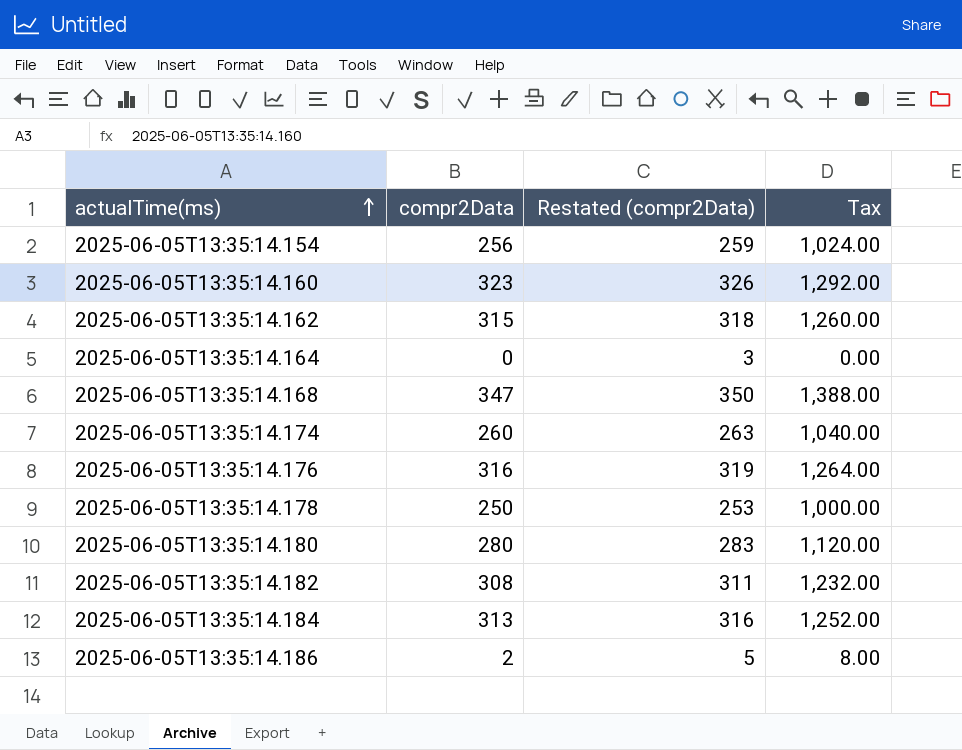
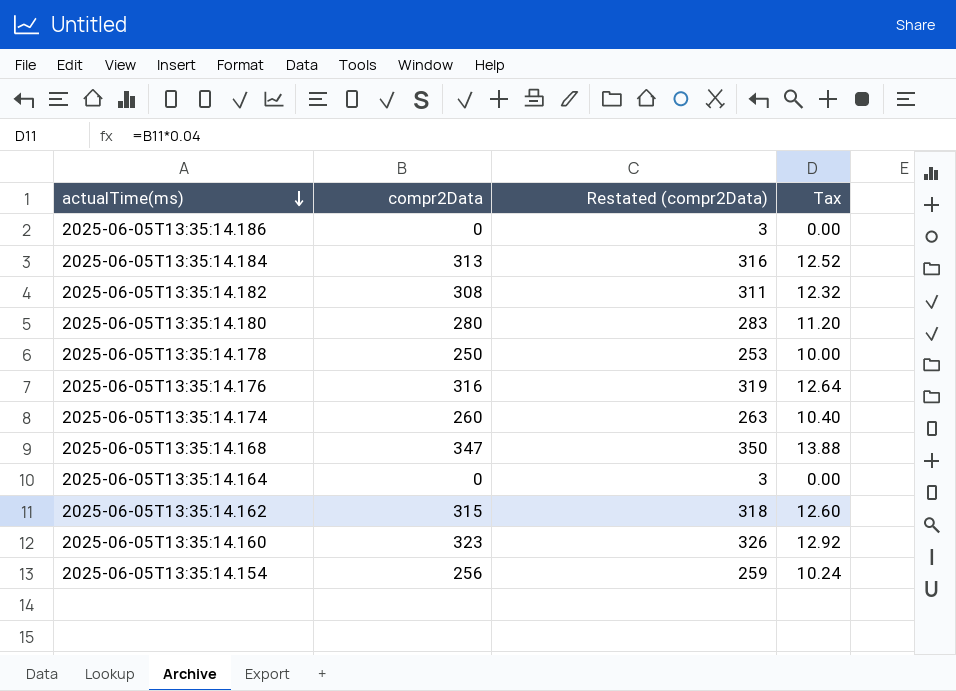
row order: actualTime(ms) ascending -> actualTime(ms) descending
column Tax | formula: [compr2Data] * 4 -> [compr2Data] * 0.04
2025-06-05T13:35:14.186 | compr2Data: 2 -> 0
2025-06-05T13:35:14.186 | Restated (compr2Data): 5 -> 3

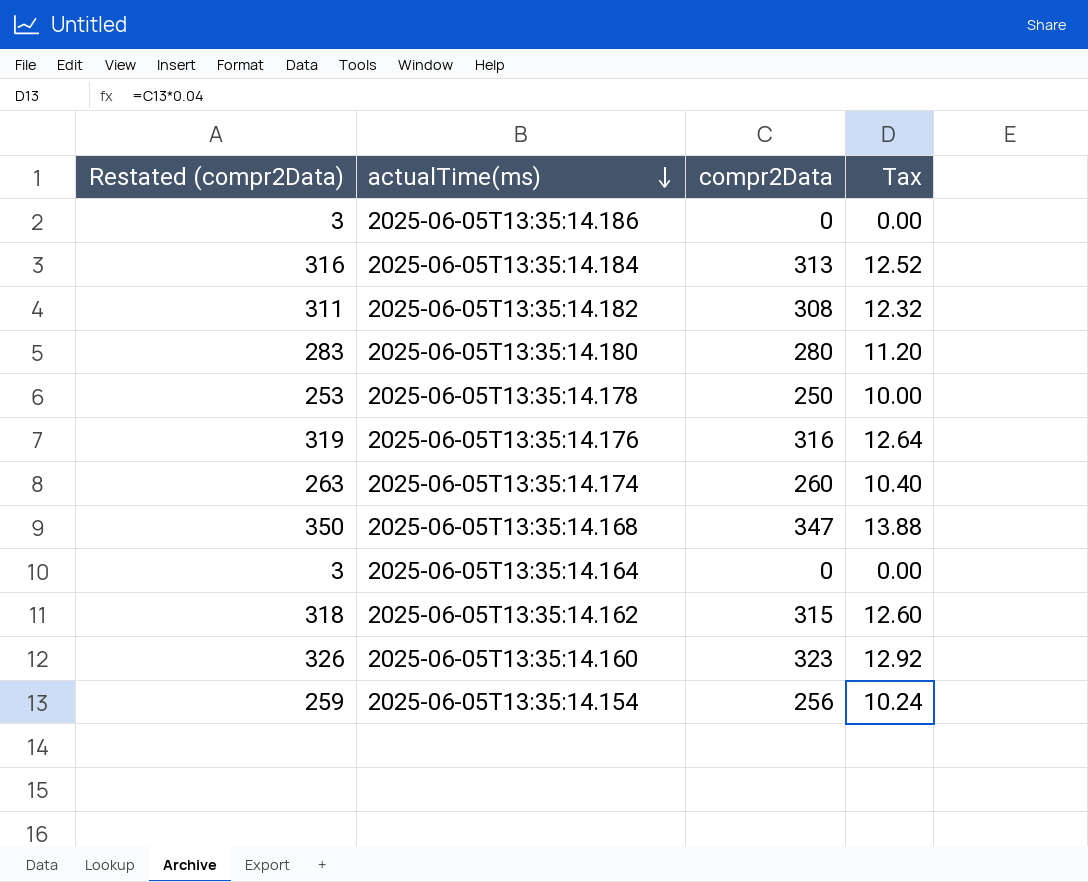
column Restated (compr2Data) | position: 3 -> 1

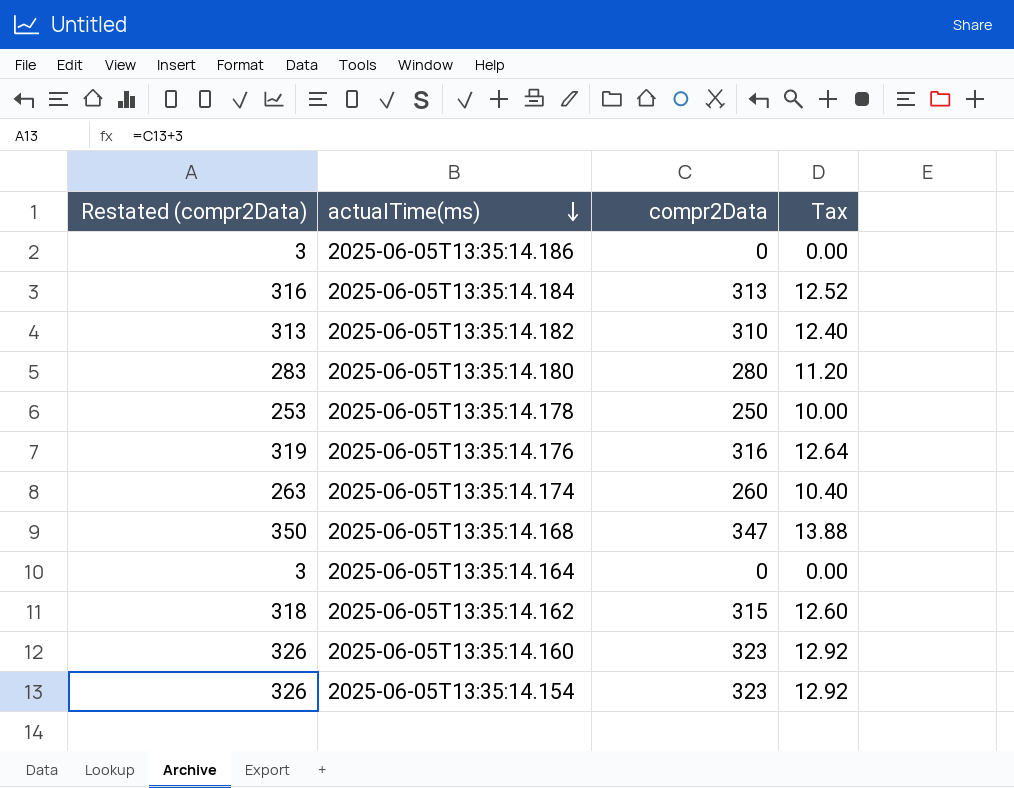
2025-06-05T13:35:14.182 | Restated (compr2Data): 311 -> 313
2025-06-05T13:35:14.182 | compr2Data: 308 -> 310
2025-06-05T13:35:14.182 | Tax: 12.32 -> 12.40
2025-06-05T13:35:14.154 | Restated (compr2Data): 259 -> 326
2025-06-05T13:35:14.154 | compr2Data: 256 -> 323
2025-06-05T13:35:14.154 | Tax: 10.24 -> 12.92

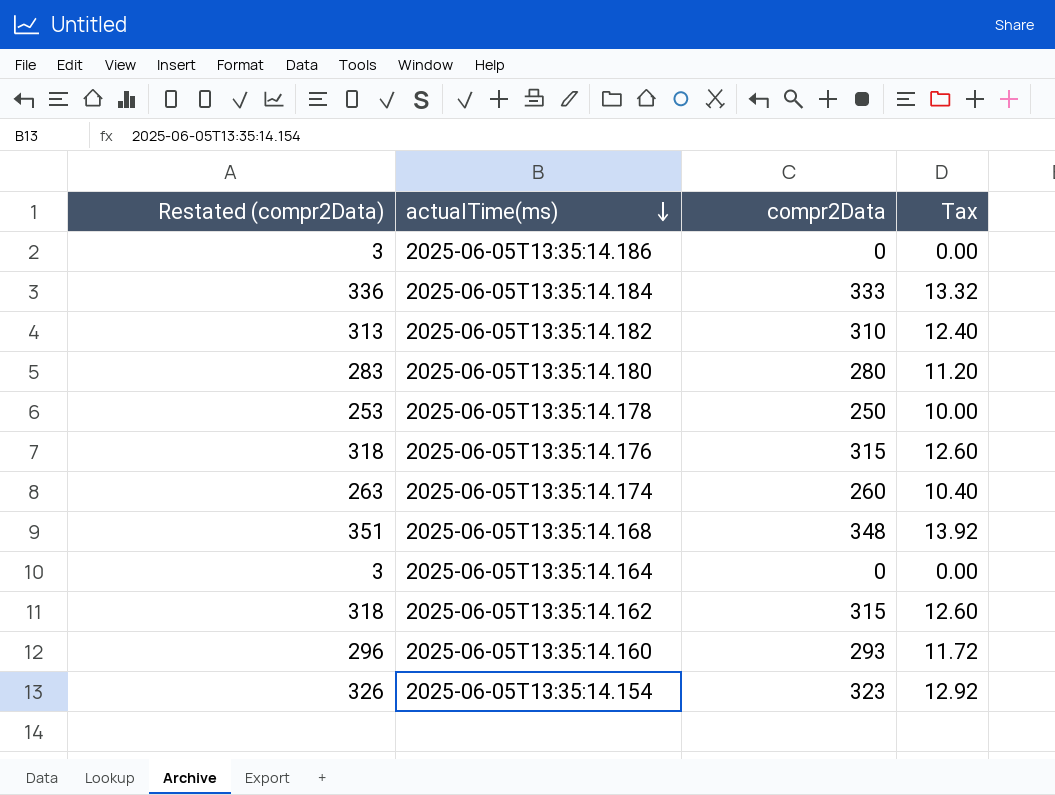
2025-06-05T13:35:14.184 | Restated (compr2Data): 316 -> 336
2025-06-05T13:35:14.184 | compr2Data: 313 -> 333
2025-06-05T13:35:14.184 | Tax: 12.52 -> 13.32
2025-06-05T13:35:14.176 | Restated (compr2Data): 319 -> 318
2025-06-05T13:35:14.176 | compr2Data: 316 -> 315
2025-06-05T13:35:14.176 | Tax: 12.64 -> 12.60
2025-06-05T13:35:14.168 | Restated (compr2Data): 350 -> 351
2025-06-05T13:35:14.168 | compr2Data: 347 -> 348
2025-06-05T13:35:14.168 | Tax: 13.88 -> 13.92
2025-06-05T13:35:14.160 | Restated (compr2Data): 326 -> 296
2025-06-05T13:35:14.160 | compr2Data: 323 -> 293
2025-06-05T13:35:14.160 | Tax: 12.92 -> 11.72

